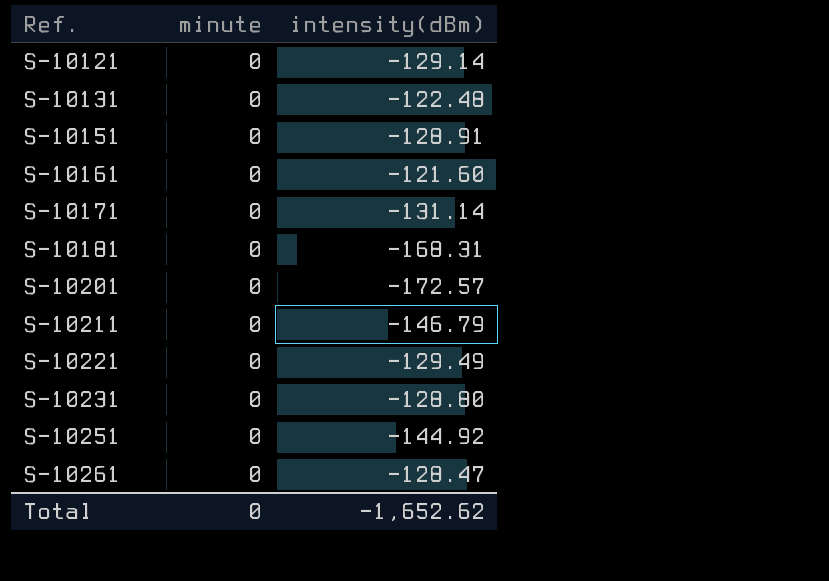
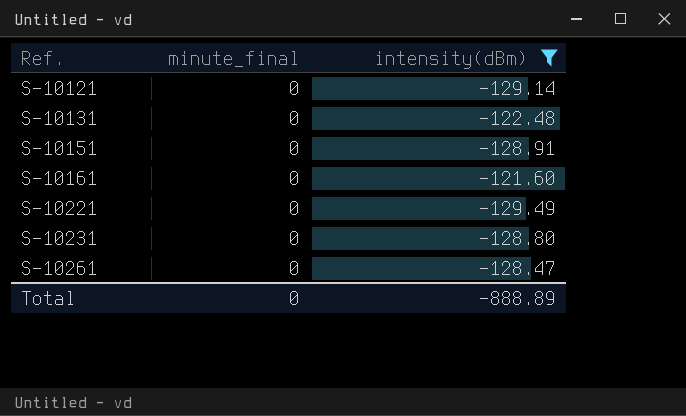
filter: none -> intensity(dBm) >= -129.49
column name: minute -> minute_final
Total | intensity(dBm): -1,652.62 -> -888.89

